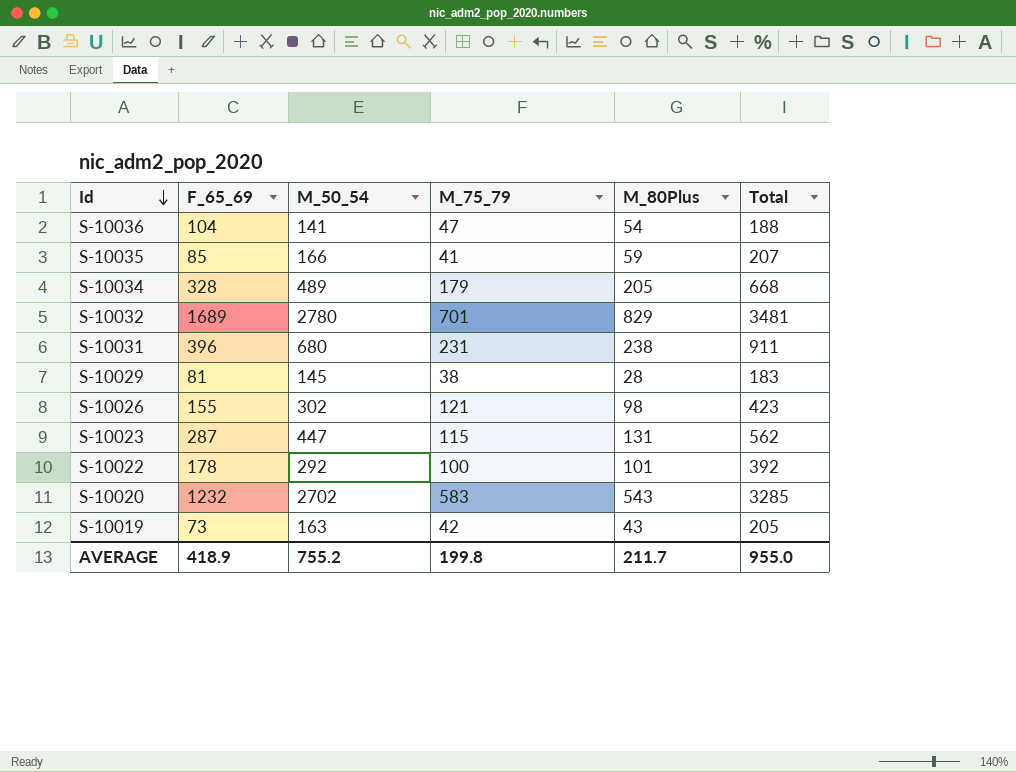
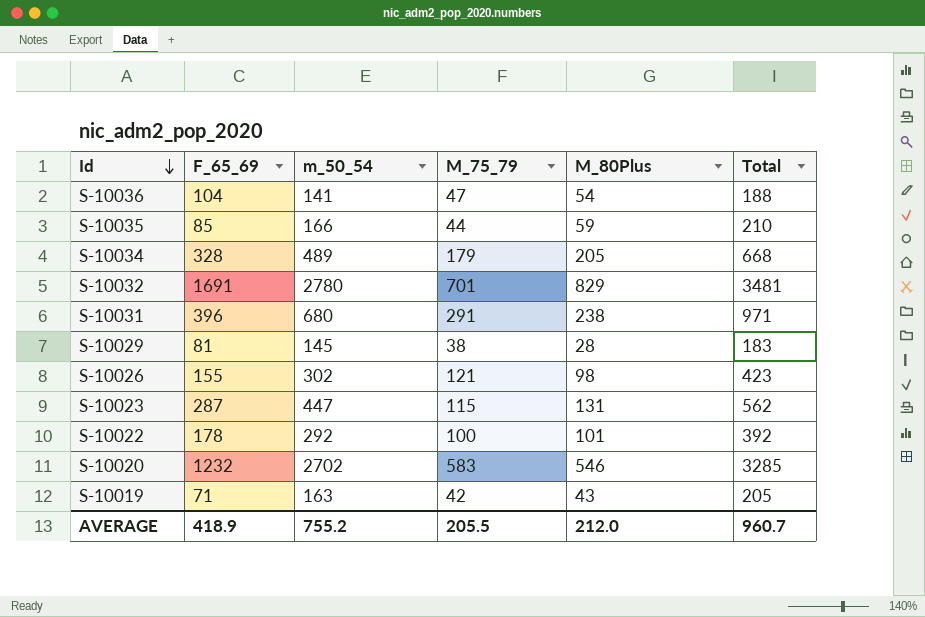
column name: M_50_54 -> m_50_54
S-10035 | M_75_79: 41 -> 44
S-10035 | Total: 207 -> 210
S-10032 | F_65_69: 1689 -> 1691
S-10031 | M_75_79: 231 -> 291
S-10031 | Total: 911 -> 971
S-10020 | M_80Plus: 543 -> 546
S-10019 | F_65_69: 73 -> 71
AVERAGE | M_75_79: 199.8 -> 205.5
AVERAGE | M_80Plus: 211.7 -> 212.0
AVERAGE | Total: 955.0 -> 960.7

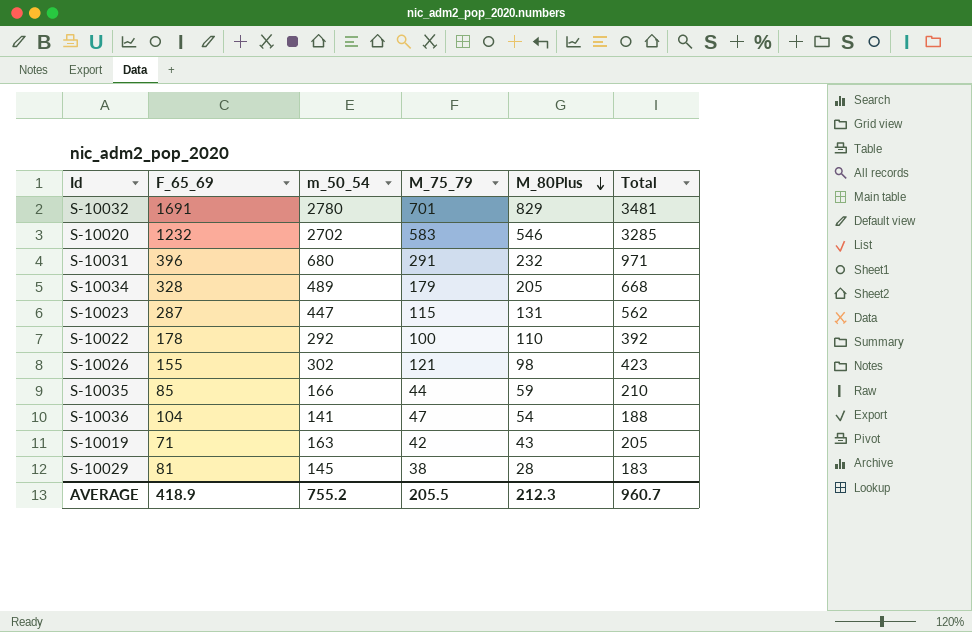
row order: Id descending -> M_80Plus descending
S-10031 | M_80Plus: 238 -> 232
S-10022 | M_80Plus: 101 -> 110
AVERAGE | M_80Plus: 212.0 -> 212.3

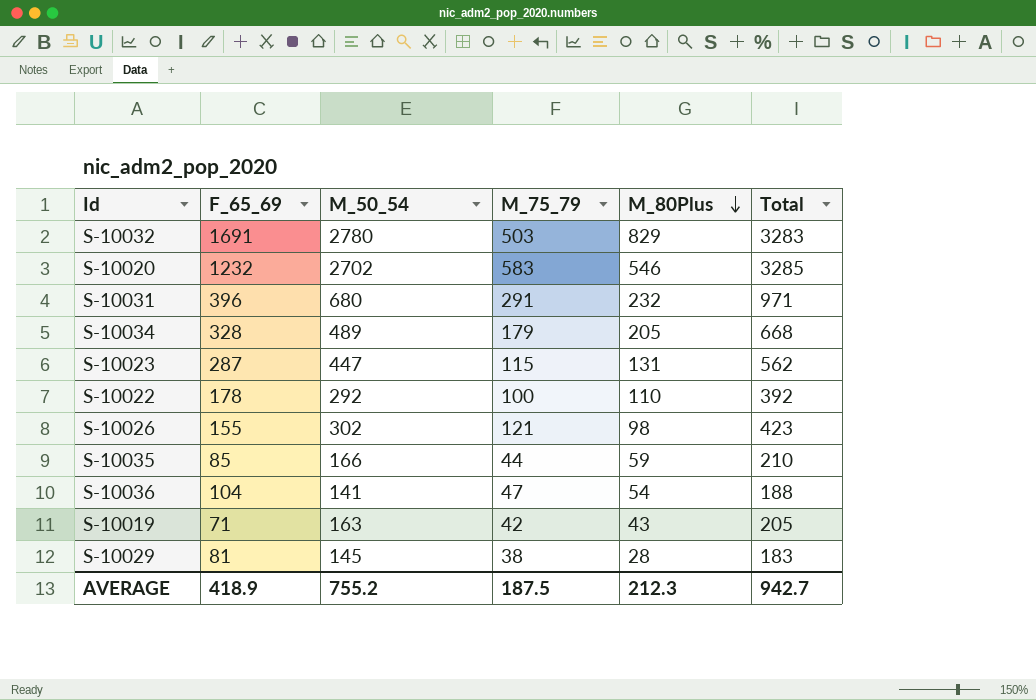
column name: m_50_54 -> M_50_54
S-10032 | M_75_79: 701 -> 503
S-10032 | Total: 3481 -> 3283
AVERAGE | M_75_79: 205.5 -> 187.5
AVERAGE | Total: 960.7 -> 942.7

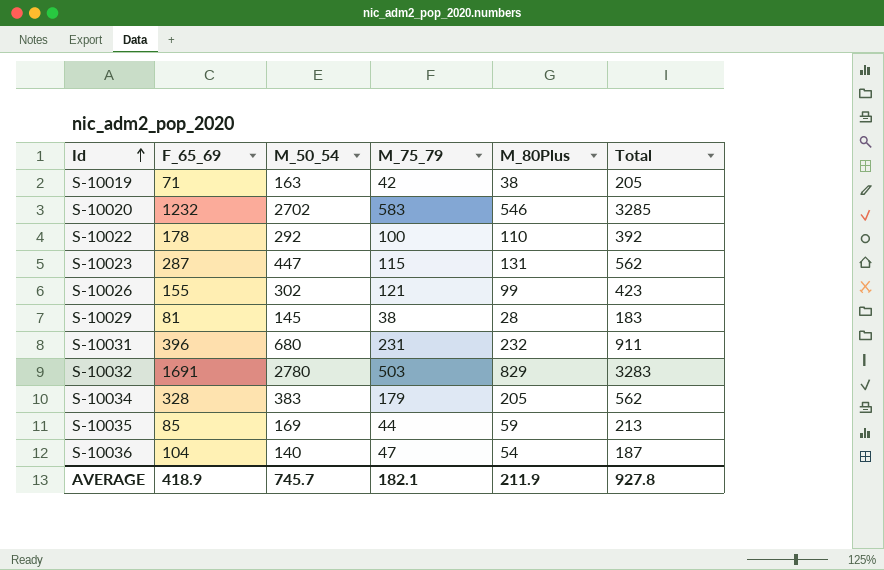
row order: M_80Plus descending -> Id ascending
S-10019 | M_80Plus: 43 -> 38
S-10026 | M_80Plus: 98 -> 99
S-10031 | M_75_79: 291 -> 231
S-10031 | Total: 971 -> 911
S-10034 | M_50_54: 489 -> 383
S-10034 | Total: 668 -> 562
S-10035 | M_50_54: 166 -> 169
S-10035 | Total: 210 -> 213
S-10036 | M_50_54: 141 -> 140
S-10036 | Total: 188 -> 187
AVERAGE | M_50_54: 755.2 -> 745.7
AVERAGE | M_75_79: 187.5 -> 182.1
AVERAGE | M_80Plus: 212.3 -> 211.9
AVERAGE | Total: 942.7 -> 927.8

